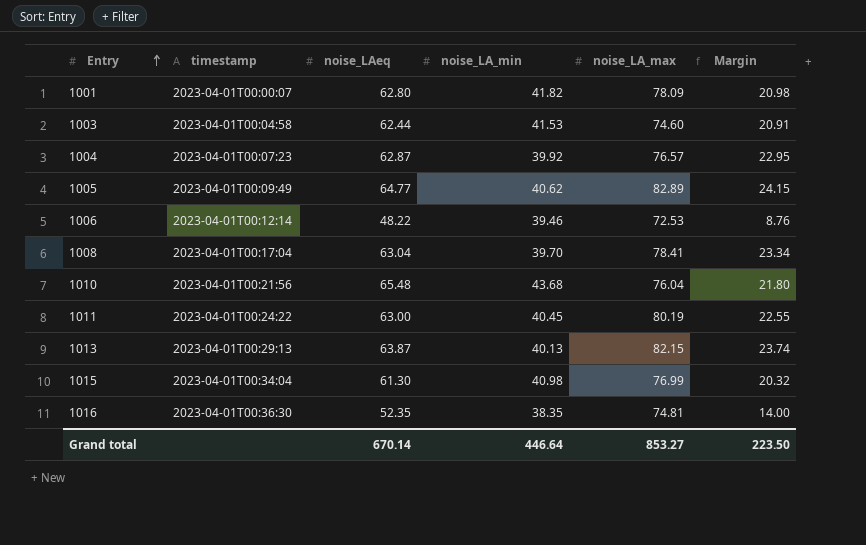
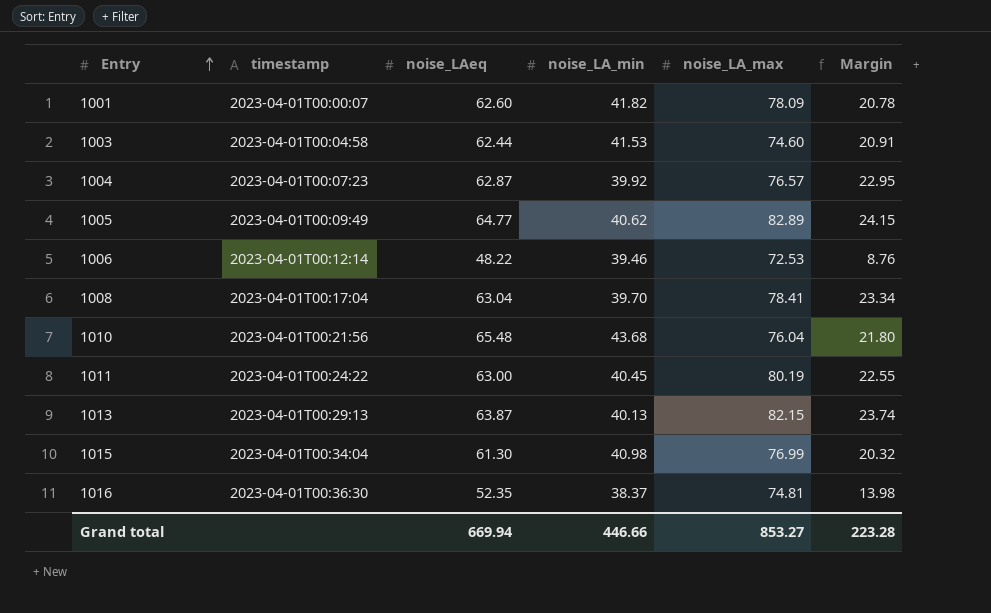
1001 | noise_LAeq: 62.80 -> 62.60
1001 | Margin: 20.98 -> 20.78
1016 | noise_LA_min: 38.35 -> 38.37
1016 | Margin: 14.00 -> 13.98
Grand total | noise_LAeq: 670.14 -> 669.94
Grand total | noise_LA_min: 446.64 -> 446.66
Grand total | Margin: 223.50 -> 223.28

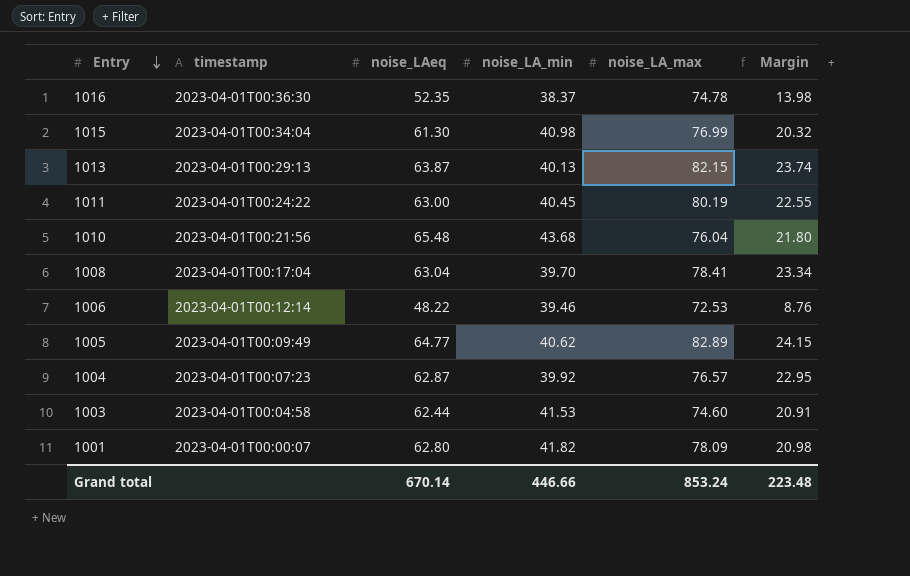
row order: Entry ascending -> Entry descending
1016 | noise_LA_max: 74.81 -> 74.78
1001 | noise_LAeq: 62.60 -> 62.80
1001 | Margin: 20.78 -> 20.98
Grand total | noise_LAeq: 669.94 -> 670.14
Grand total | noise_LA_max: 853.27 -> 853.24
Grand total | Margin: 223.28 -> 223.48

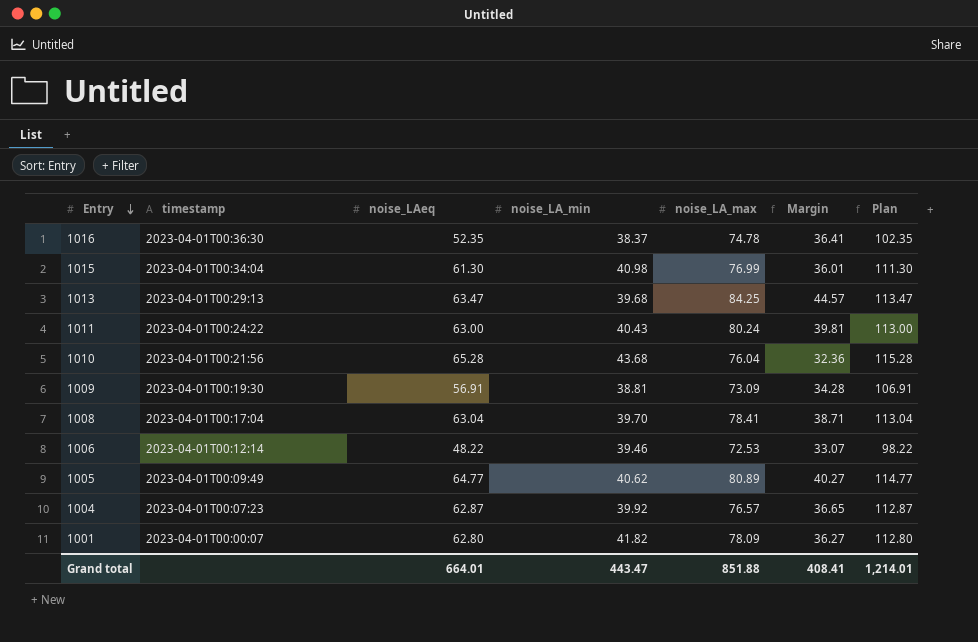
column Margin | formula: [noise_LAeq] - [noise_LA_min] -> [noise_LA_max] - [noise_LA_min]
column Plan | formula: none -> [noise_LAeq] + 50
row 1003: 2023-04-01T00:04:58 | 62.44 | 41.53 | 74.60 | 20.91 -> none
1013 | noise_LAeq: 63.87 -> 63.47
1013 | noise_LA_min: 40.13 -> 39.68
1013 | noise_LA_max: 82.15 -> 84.25
1011 | noise_LA_min: 40.45 -> 40.43
1011 | noise_LA_max: 80.19 -> 80.24
1010 | noise_LAeq: 65.48 -> 65.28
row 1009: none -> 2023-04-01T00:19:30 | 56.91 | 38.81 | 73.09 | 34.28 | 106.91
1005 | noise_LA_max: 82.89 -> 80.89
Grand total | noise_LAeq: 670.14 -> 664.01
Grand total | noise_LA_min: 446.66 -> 443.47
Grand total | noise_LA_max: 853.24 -> 851.88
Grand total | Margin: 223.48 -> 408.41

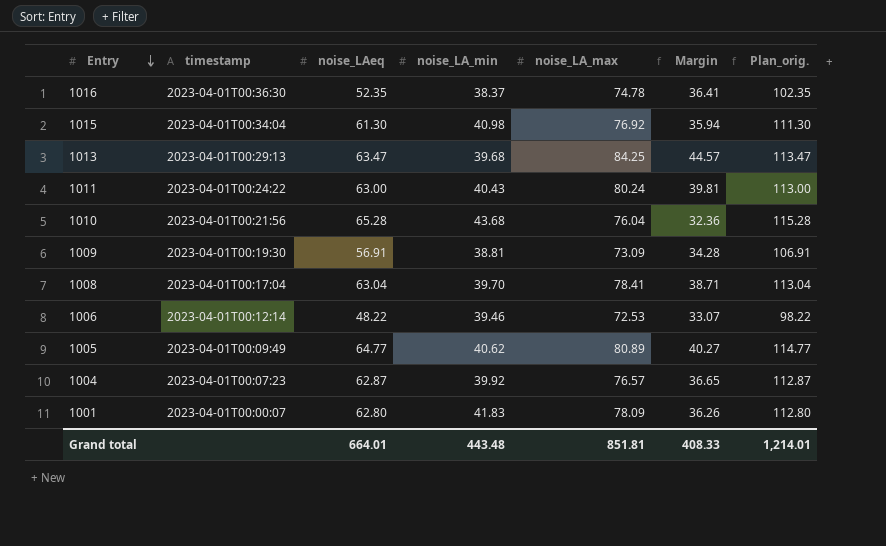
column name: Plan -> Plan_orig.
1015 | noise_LA_max: 76.99 -> 76.92
1015 | Margin: 36.01 -> 35.94
1001 | noise_LA_min: 41.82 -> 41.83
1001 | Margin: 36.27 -> 36.26
Grand total | noise_LA_min: 443.47 -> 443.48
Grand total | noise_LA_max: 851.88 -> 851.81
Grand total | Margin: 408.41 -> 408.33

